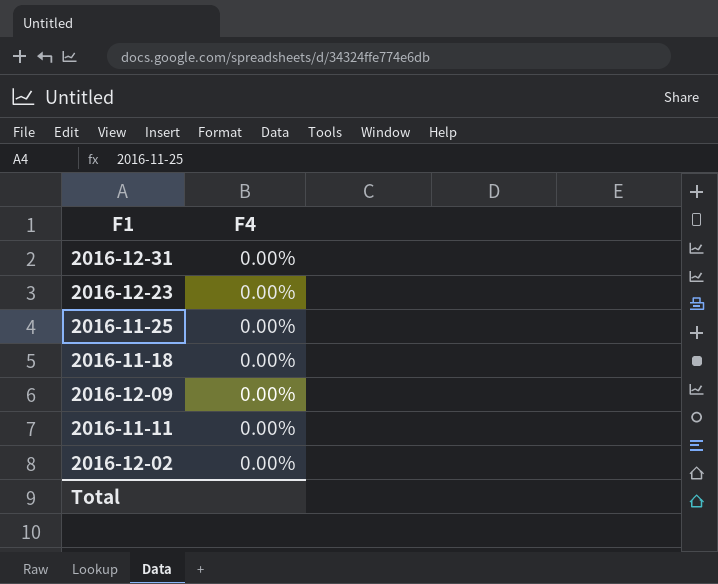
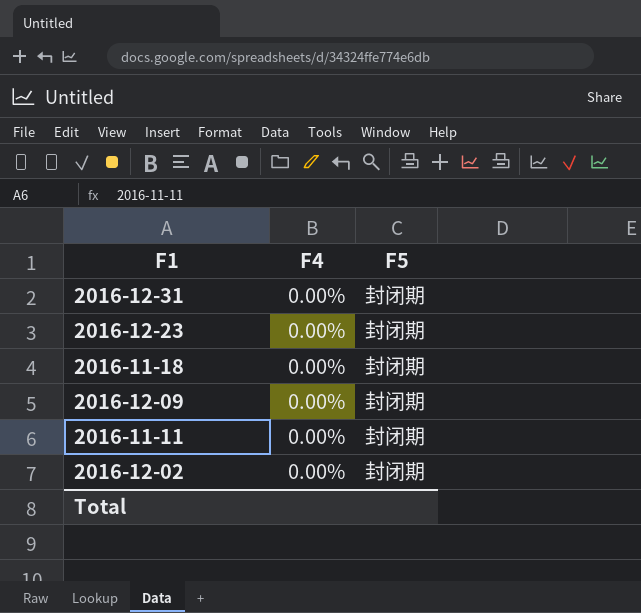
column F5 | position: none -> 3
row 2016-11-25: 0.00% -> none

